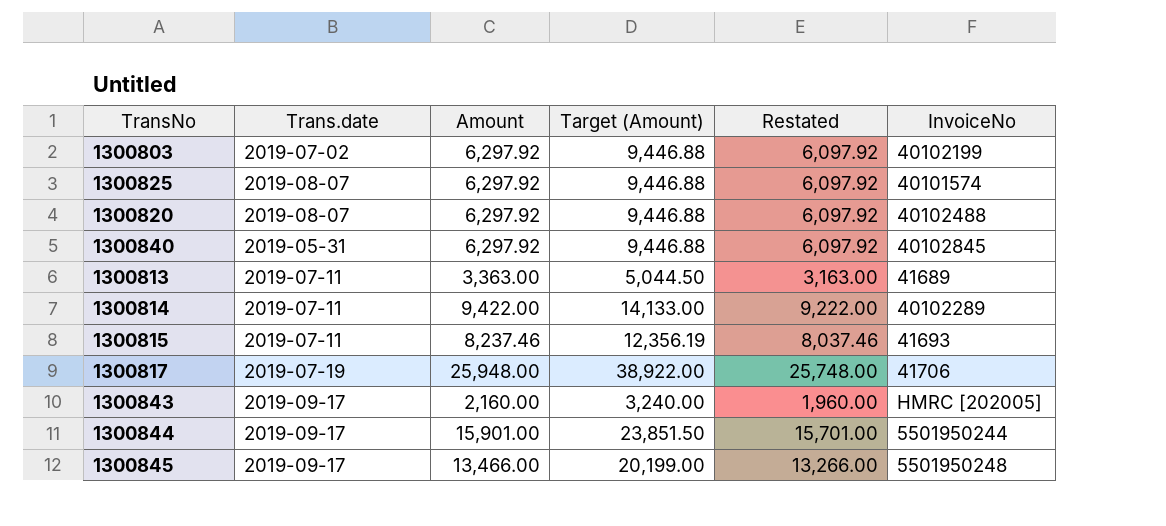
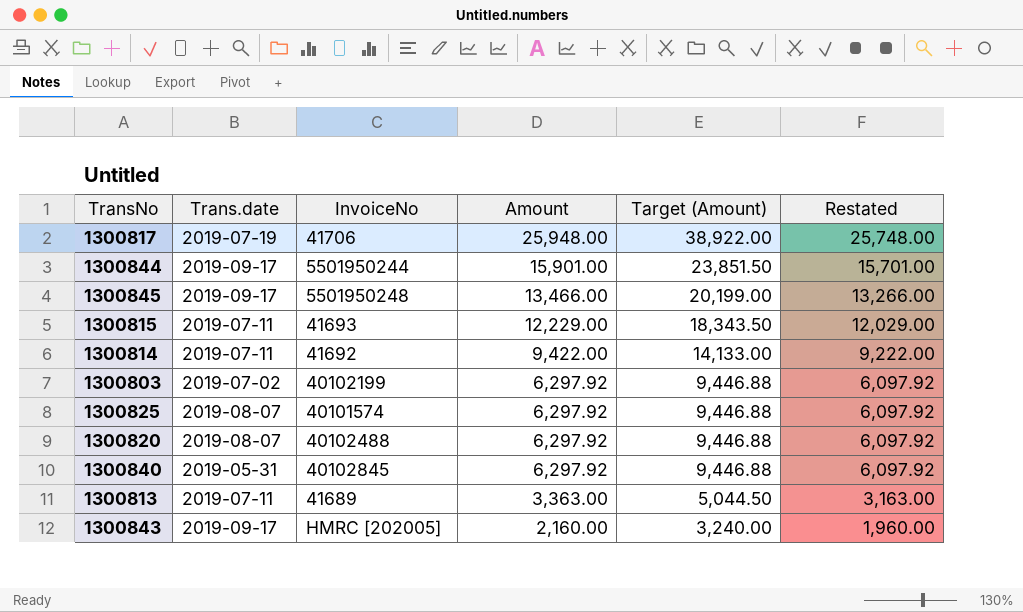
row order: none -> Amount descending
column InvoiceNo | position: 6 -> 3
1300815 | Amount: 8,237.46 -> 12,229.00
1300815 | Target (Amount): 12,356.19 -> 18,343.50
1300815 | Restated: 8,037.46 -> 12,029.00
1300814 | InvoiceNo: 40102289 -> 41692

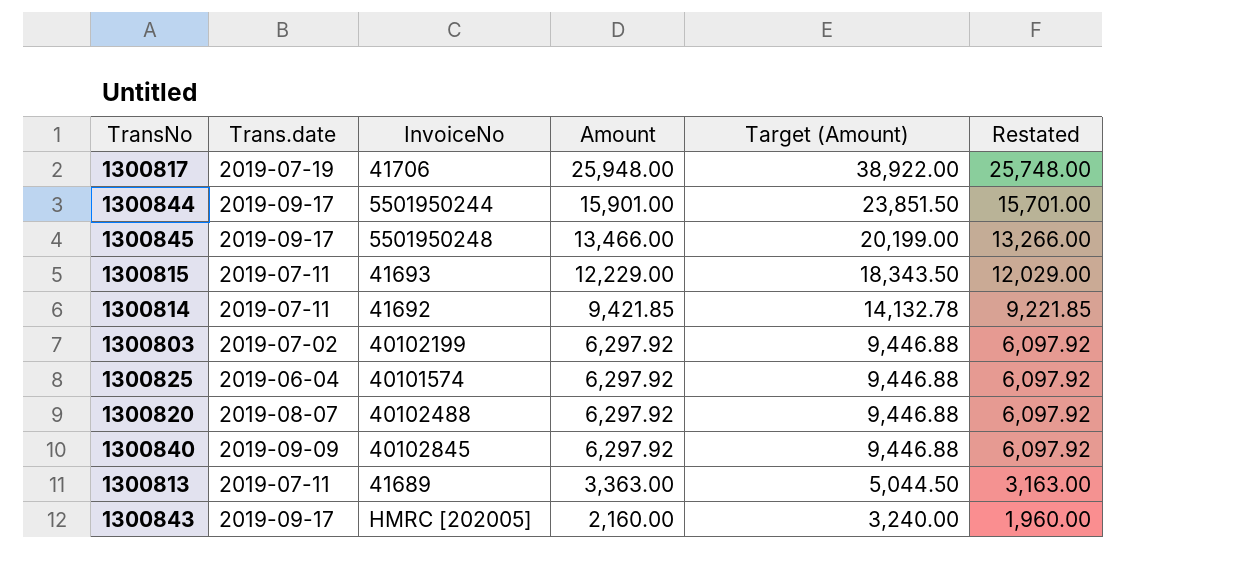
1300814 | Amount: 9,422.00 -> 9,421.85
1300814 | Target (Amount): 14,133.00 -> 14,132.78
1300814 | Restated: 9,222.00 -> 9,221.85
1300825 | Trans.date: 2019-08-07 -> 2019-06-04
1300840 | Trans.date: 2019-05-31 -> 2019-09-09

